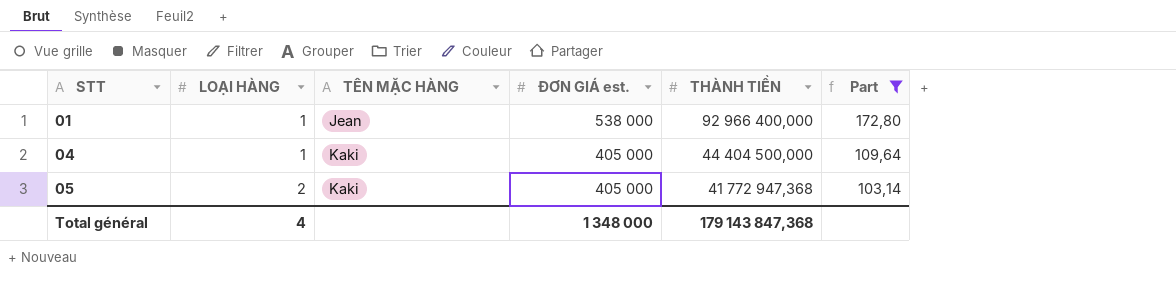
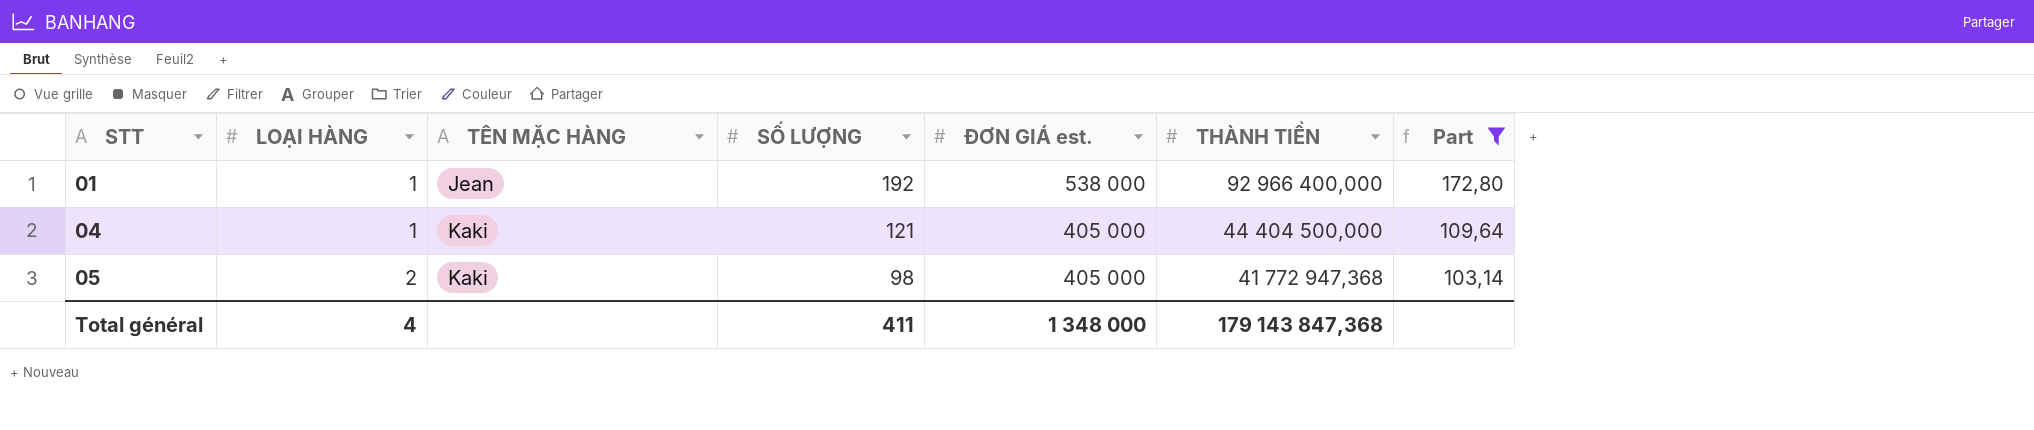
column SỐ LƯỢNG | position: none -> 4

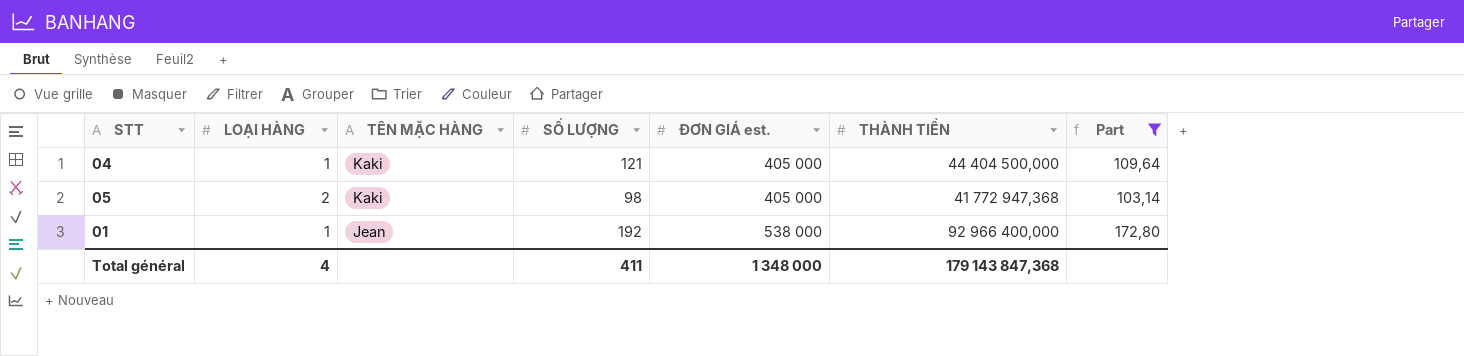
row order: STT ascending -> TÊN MẶC HÀNG descending

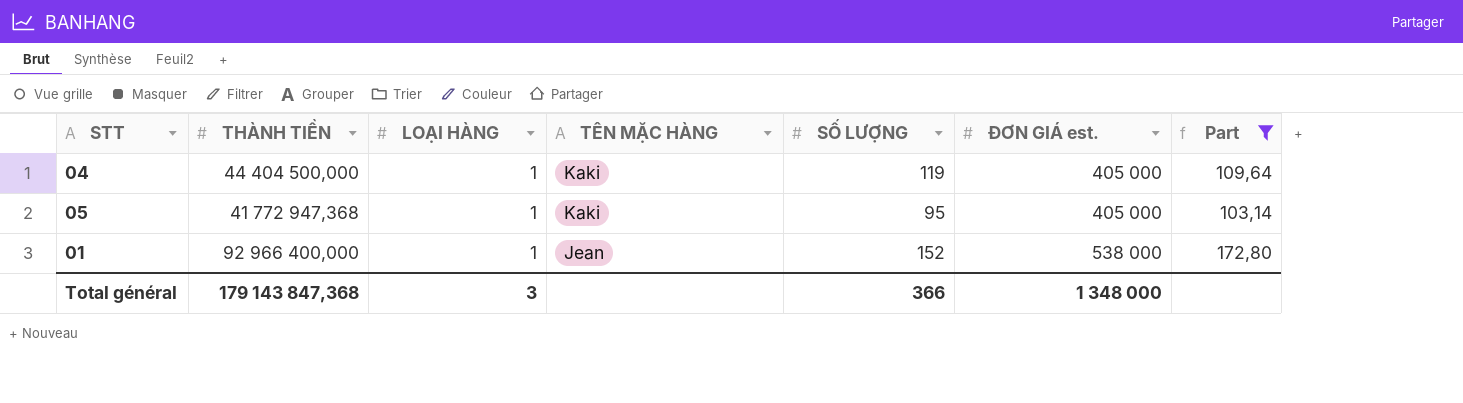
column THÀNH TIỀN | position: 6 -> 2
04 | SỐ LƯỢNG: 121 -> 119
05 | LOẠI HÀNG: 2 -> 1
05 | SỐ LƯỢNG: 98 -> 95
01 | SỐ LƯỢNG: 192 -> 152
Total général | LOẠI HÀNG: 4 -> 3
Total général | SỐ LƯỢNG: 411 -> 366

